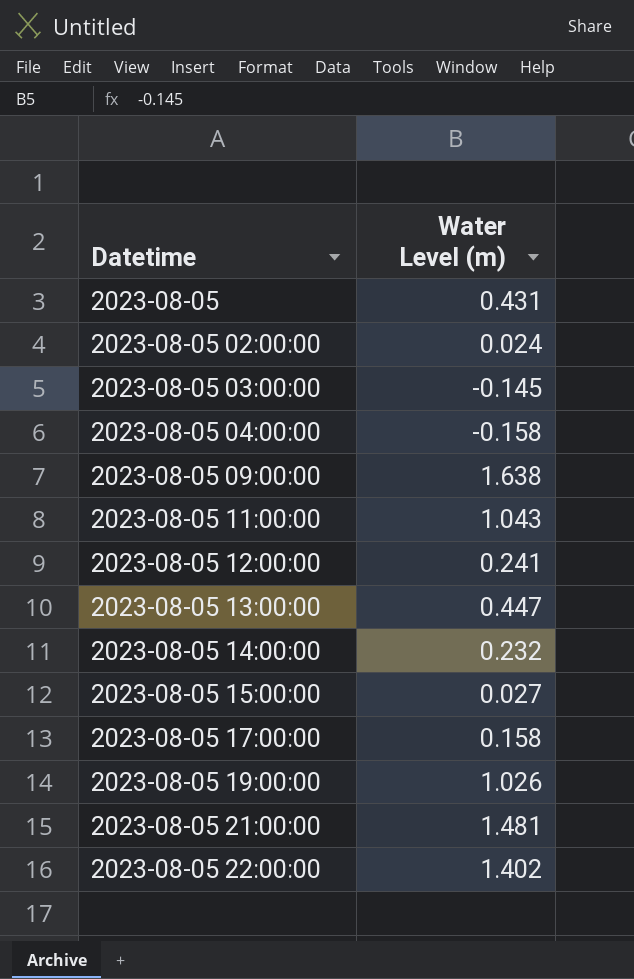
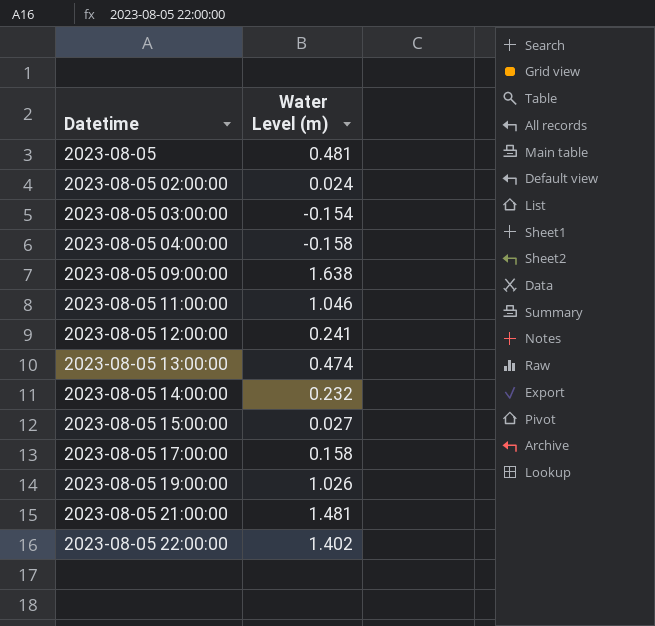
2023-08-05 | Water Level (m): 0.431 -> 0.481
2023-08-05 03:00:00 | Water Level (m): -0.145 -> -0.154
2023-08-05 11:00:00 | Water Level (m): 1.043 -> 1.046
2023-08-05 13:00:00 | Water Level (m): 0.447 -> 0.474

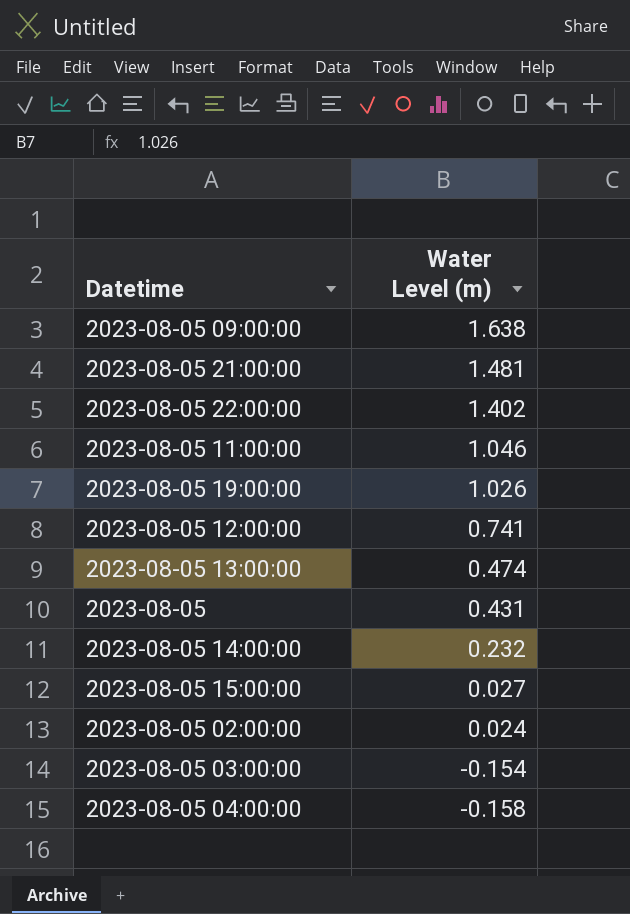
row order: Datetime ascending -> Water Level (m) descending
row 2023-08-05 17:00:00: 0.158 -> none
2023-08-05 12:00:00 | Water Level (m): 0.241 -> 0.741
2023-08-05 | Water Level (m): 0.481 -> 0.431

